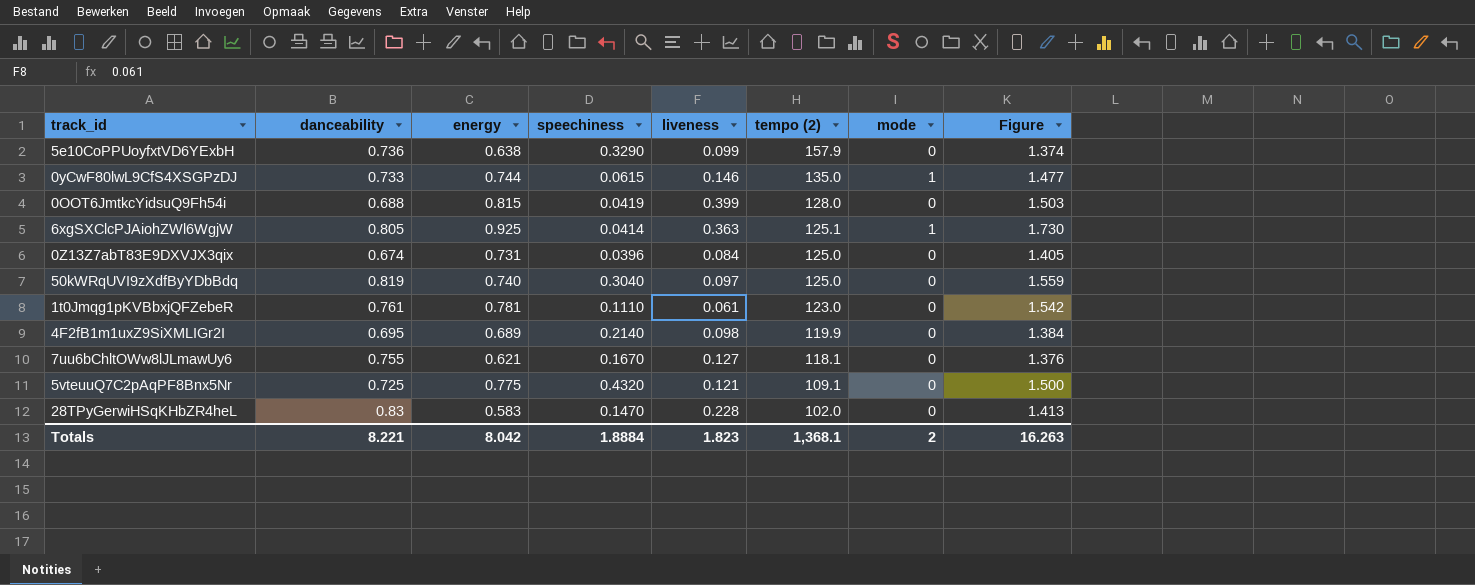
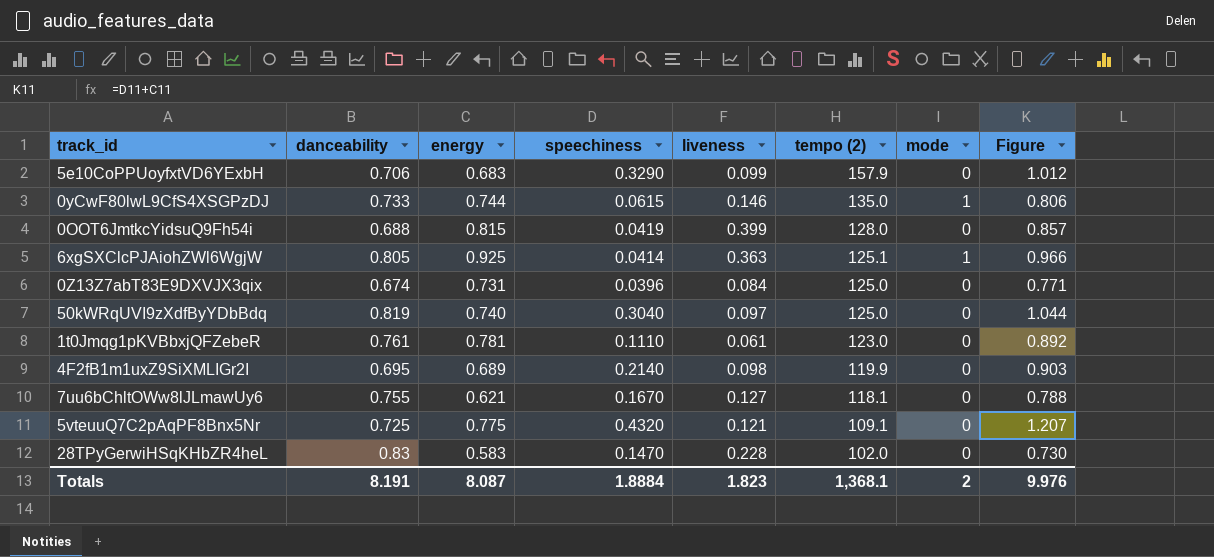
column Figure | formula: [danceability] + [energy] -> [energy] + [speechiness]
5e10CoPPUoyfxtVD6YExbH | danceability: 0.736 -> 0.706
5e10CoPPUoyfxtVD6YExbH | energy: 0.638 -> 0.683
Totals | danceability: 8.221 -> 8.191
Totals | energy: 8.042 -> 8.087
Totals | Figure: 16.263 -> 9.976

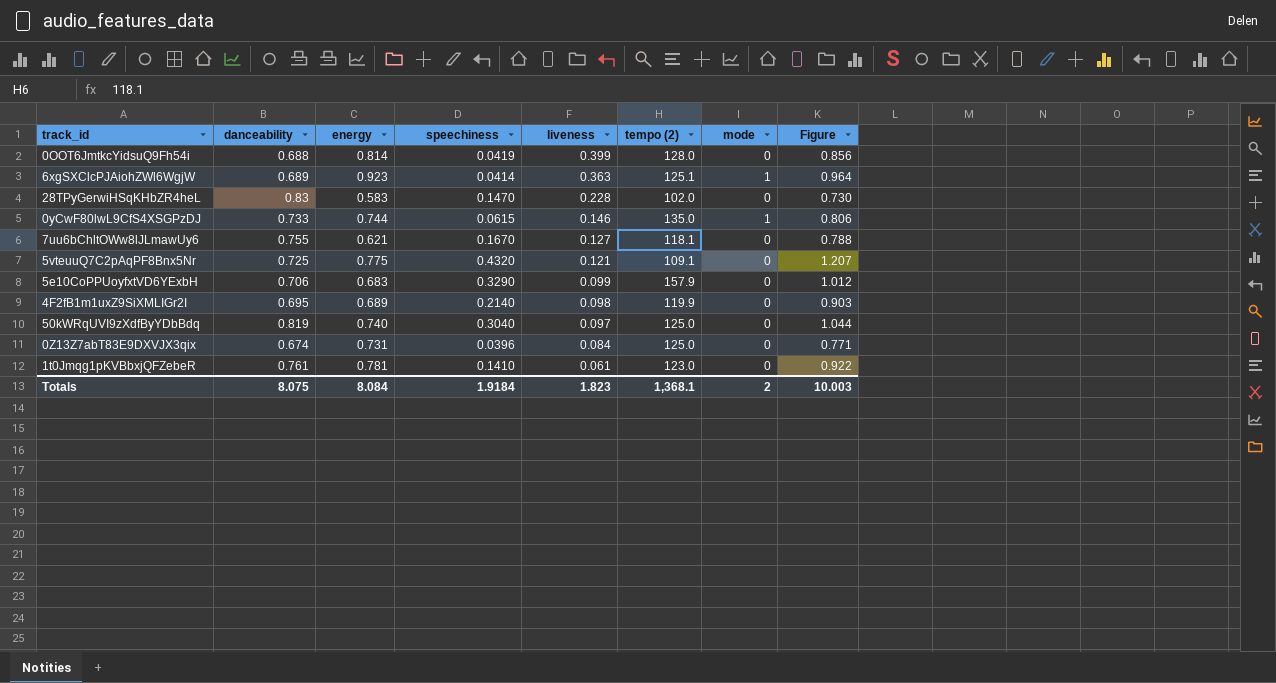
row order: tempo (2) descending -> liveness descending
0OOT6JmtkcYidsuQ9Fh54i | energy: 0.815 -> 0.814
0OOT6JmtkcYidsuQ9Fh54i | Figure: 0.857 -> 0.856
6xgSXClcPJAiohZWl6WgjW | danceability: 0.805 -> 0.689
6xgSXClcPJAiohZWl6WgjW | energy: 0.925 -> 0.923
6xgSXClcPJAiohZWl6WgjW | Figure: 0.966 -> 0.964
1t0Jmqg1pKVBbxjQFZebeR | speechiness: 0.1110 -> 0.1410
1t0Jmqg1pKVBbxjQFZebeR | Figure: 0.892 -> 0.922
Totals | danceability: 8.191 -> 8.075
Totals | energy: 8.087 -> 8.084
Totals | speechiness: 1.8884 -> 1.9184
Totals | Figure: 9.976 -> 10.003

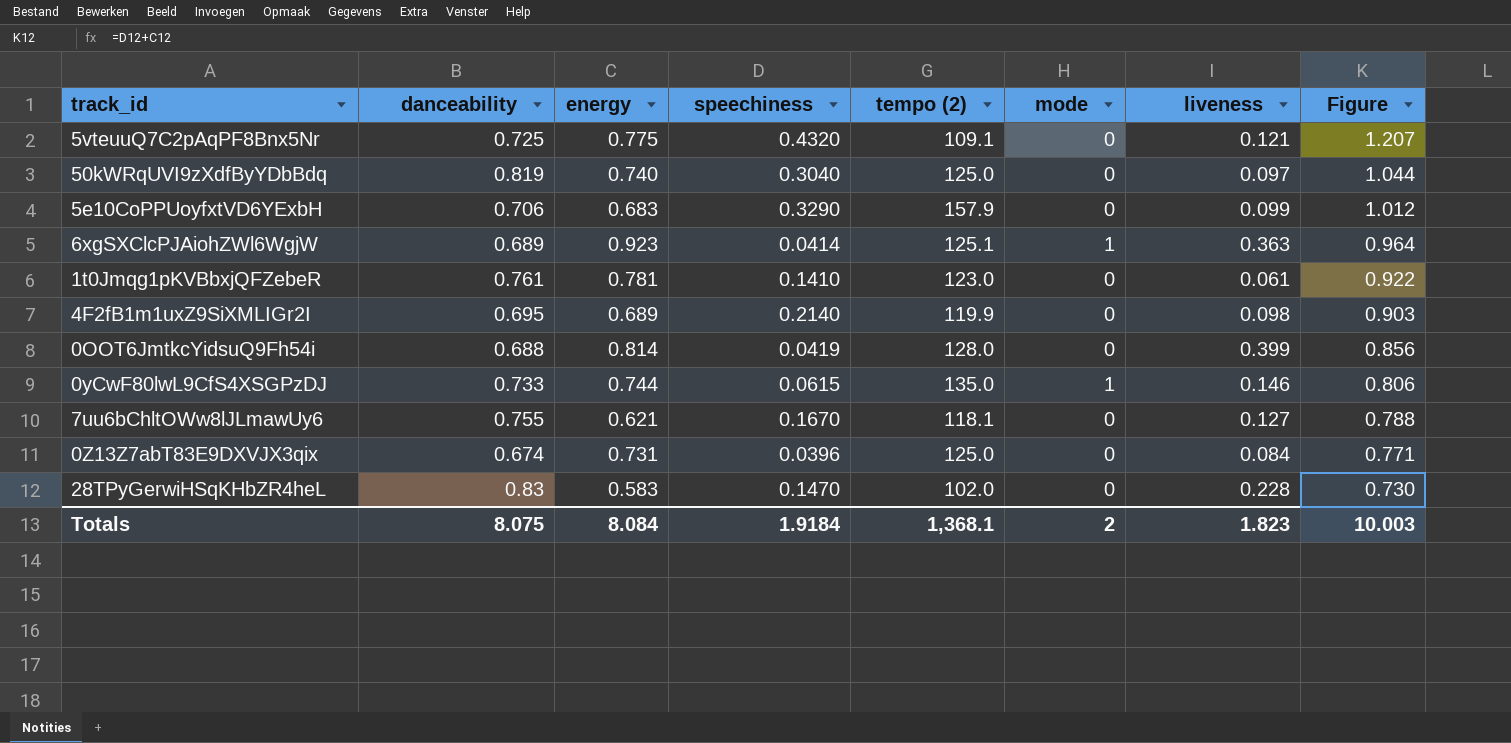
row order: liveness descending -> Figure descending
column liveness | position: 5 -> 7

